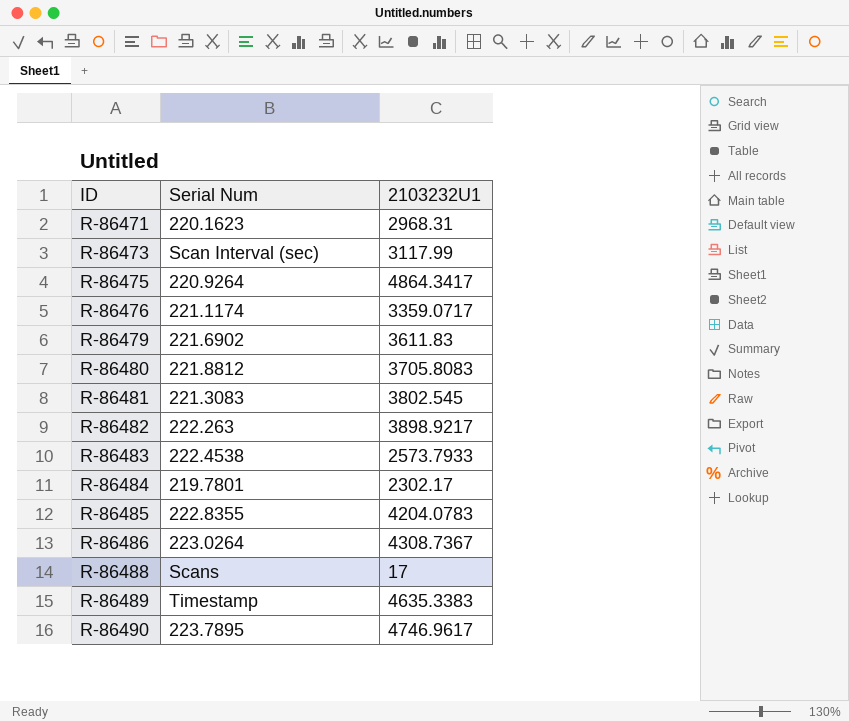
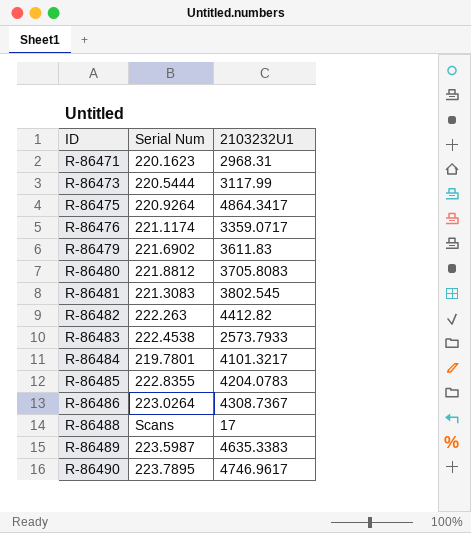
R-86473 | Serial Num: Scan Interval (sec) -> 220.5444
R-86482 | 2103232U1: 3898.9217 -> 4412.82
R-86484 | 2103232U1: 2302.17 -> 4101.3217
R-86489 | Serial Num: Timestamp -> 223.5987

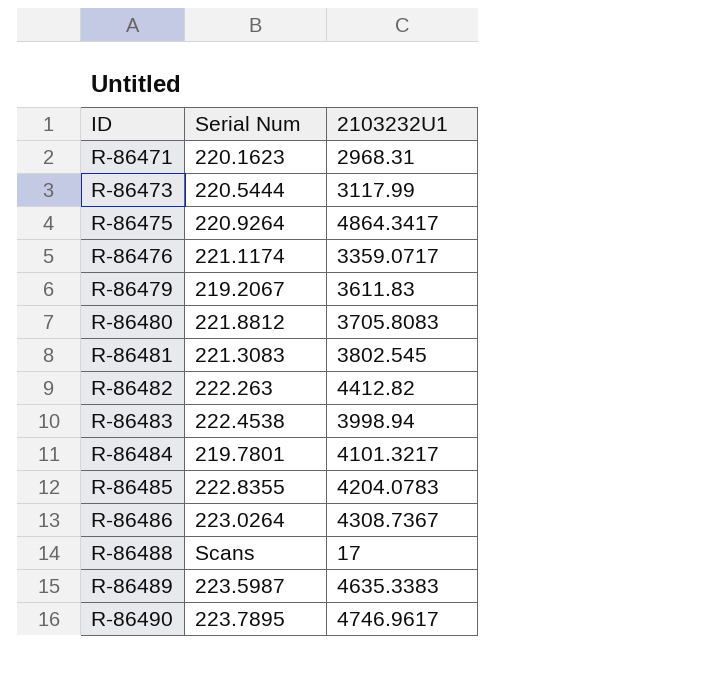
R-86479 | Serial Num: 221.6902 -> 219.2067
R-86483 | 2103232U1: 2573.7933 -> 3998.94

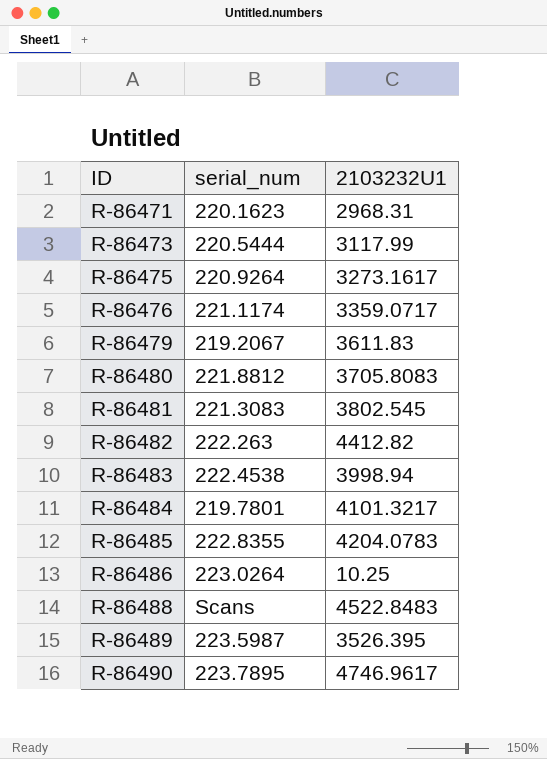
column name: Serial Num -> serial_num
R-86475 | 2103232U1: 4864.3417 -> 3273.1617
R-86486 | 2103232U1: 4308.7367 -> 10.25
R-86488 | 2103232U1: 17 -> 4522.8483
R-86489 | 2103232U1: 4635.3383 -> 3526.395

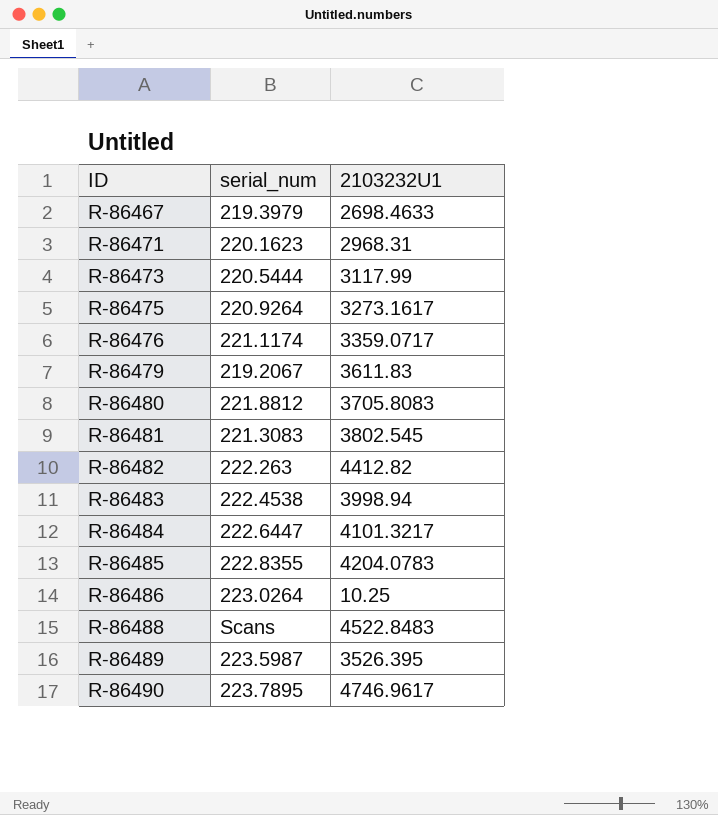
row R-86467: none -> 219.3979 | 2698.4633
R-86484 | serial_num: 219.7801 -> 222.6447

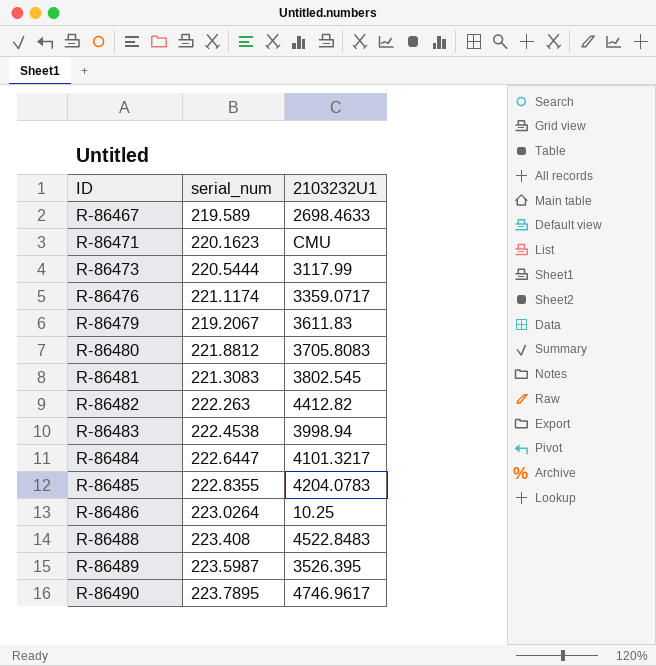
row R-86475: 220.9264 | 3273.1617 -> none
R-86467 | serial_num: 219.3979 -> 219.589
R-86471 | 2103232U1: 2968.31 -> CMU
R-86488 | serial_num: Scans -> 223.408

